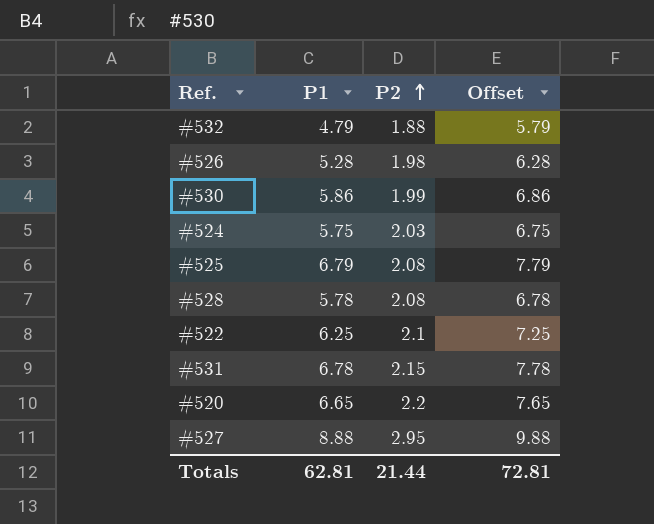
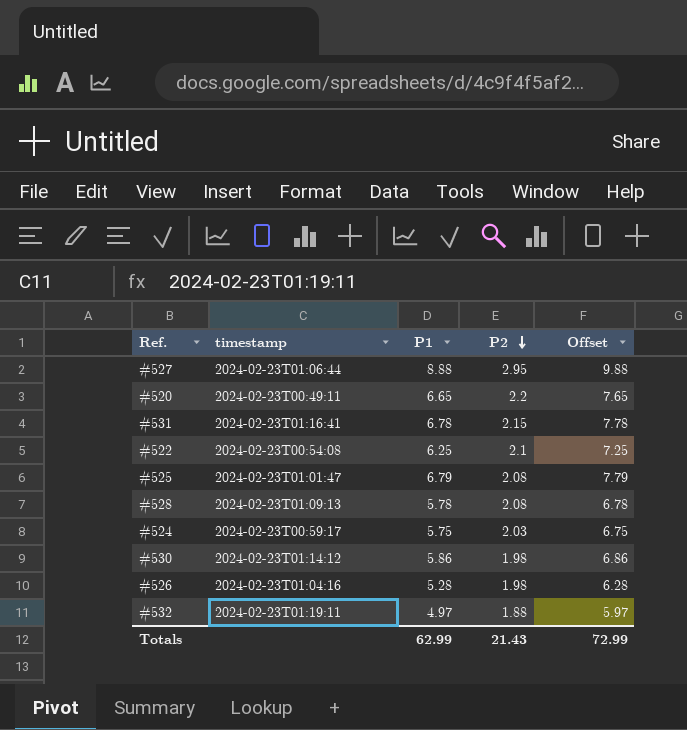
row order: P2 ascending -> P2 descending
column timestamp | position: none -> 2
#530 | P2: 1.99 -> 1.98
#532 | P1: 4.79 -> 4.97
#532 | Offset: 5.79 -> 5.97
Totals | P1: 62.81 -> 62.99
Totals | P2: 21.44 -> 21.43
Totals | Offset: 72.81 -> 72.99

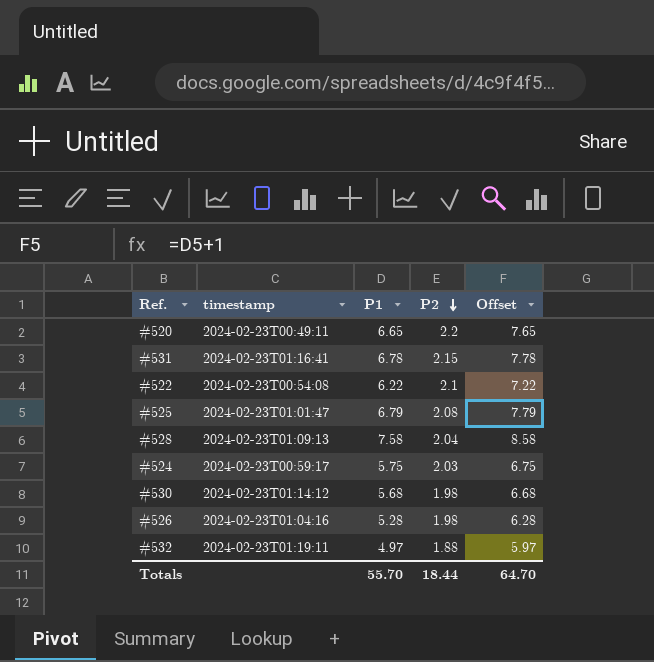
row #527: 2024-02-23T01:06:44 | 8.88 | 2.95 | 9.88 -> none
#522 | P1: 6.25 -> 6.22
#522 | Offset: 7.25 -> 7.22
#528 | P1: 5.78 -> 7.58
#528 | P2: 2.08 -> 2.04
#528 | Offset: 6.78 -> 8.58
#530 | P1: 5.86 -> 5.68
#530 | Offset: 6.86 -> 6.68
Totals | P1: 62.99 -> 55.70
Totals | P2: 21.43 -> 18.44
Totals | Offset: 72.99 -> 64.70

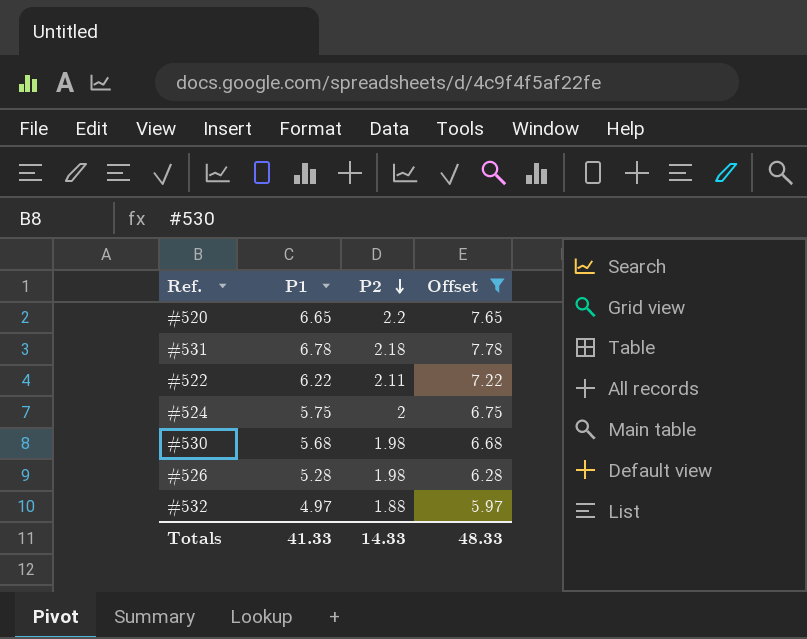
filter: none -> Offset <= 7.78
column timestamp | position: 2 -> none
#531 | P2: 2.15 -> 2.18
#522 | P2: 2.1 -> 2.11
#524 | P2: 2.03 -> 2
Totals | P1: 55.70 -> 41.33
Totals | P2: 18.44 -> 14.33
Totals | Offset: 64.70 -> 48.33

